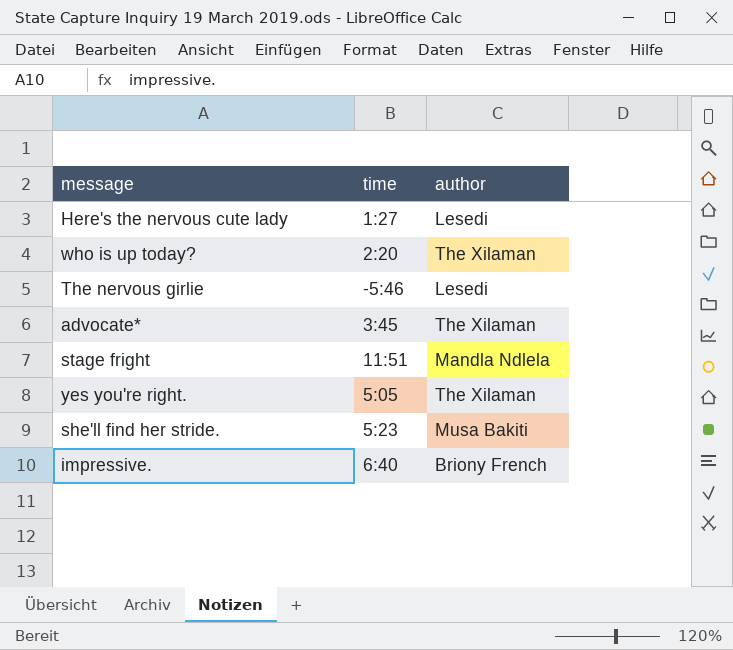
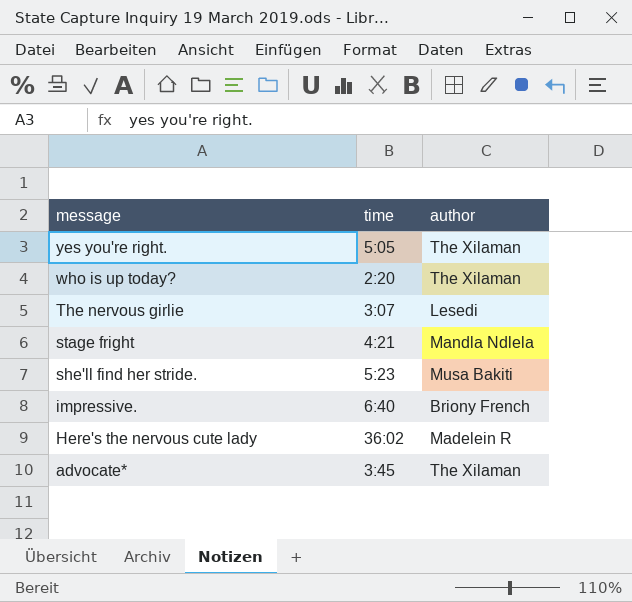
row order: none -> message descending
The nervous girlie | time: -5:46 -> 3:07
stage fright | time: 11:51 -> 4:21
Here's the nervous cute lady | time: 1:27 -> 36:02
Here's the nervous cute lady | author: Lesedi -> Madelein R

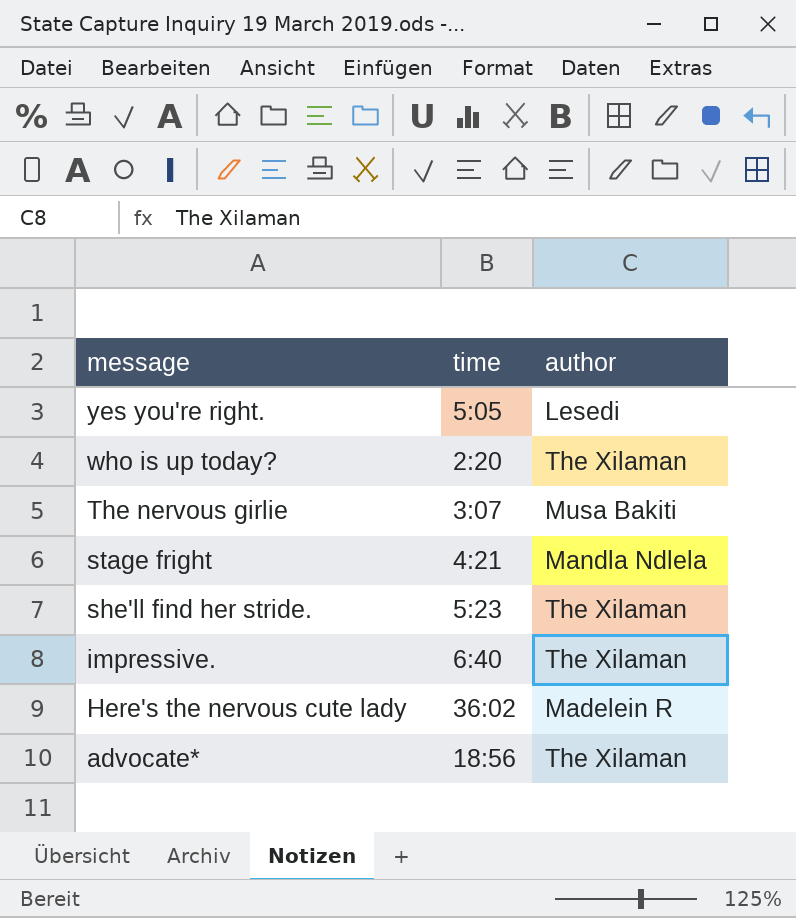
yes you're right. | author: The Xilaman -> Lesedi
The nervous girlie | author: Lesedi -> Musa Bakiti
she'll find her stride. | author: Musa Bakiti -> The Xilaman
impressive. | author: Briony French -> The Xilaman
advocate* | time: 3:45 -> 18:56

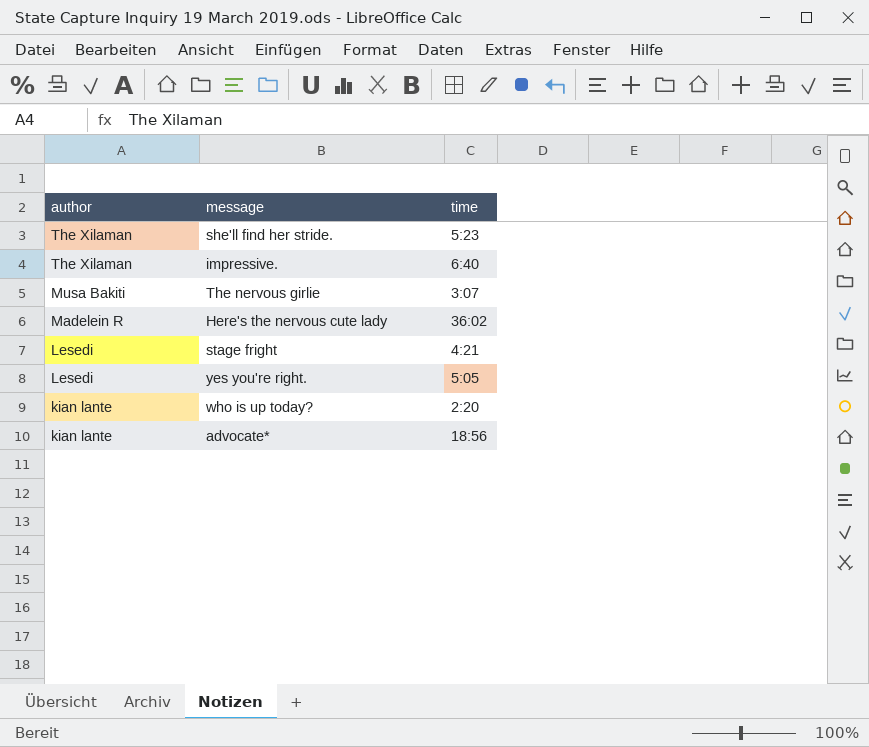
row order: message descending -> author descending
column author | position: 3 -> 1
stage fright | author: Mandla Ndlela -> Lesedi
who is up today? | author: The Xilaman -> kian lante
advocate* | author: The Xilaman -> kian lante

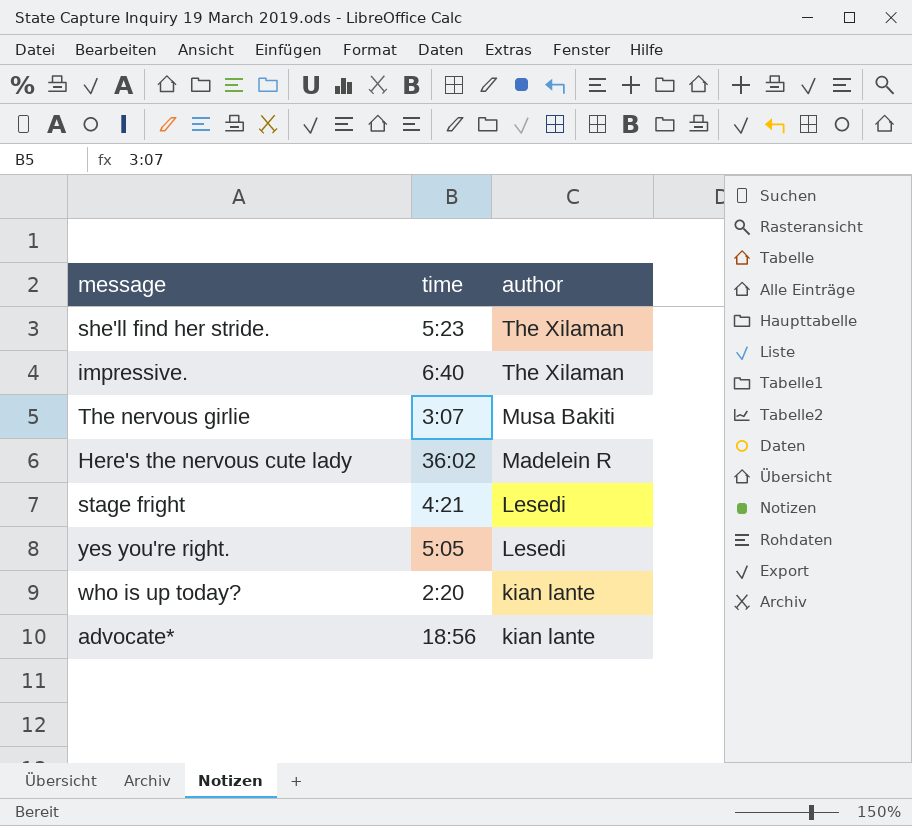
column author | position: 1 -> 3

